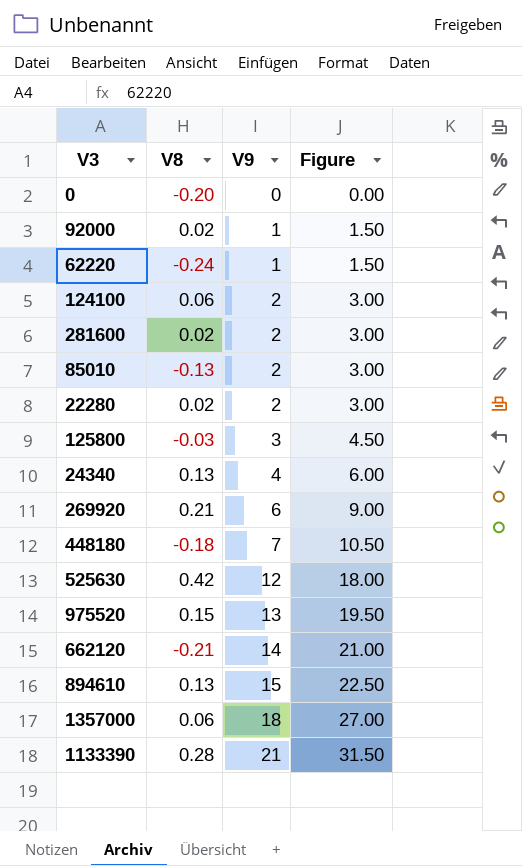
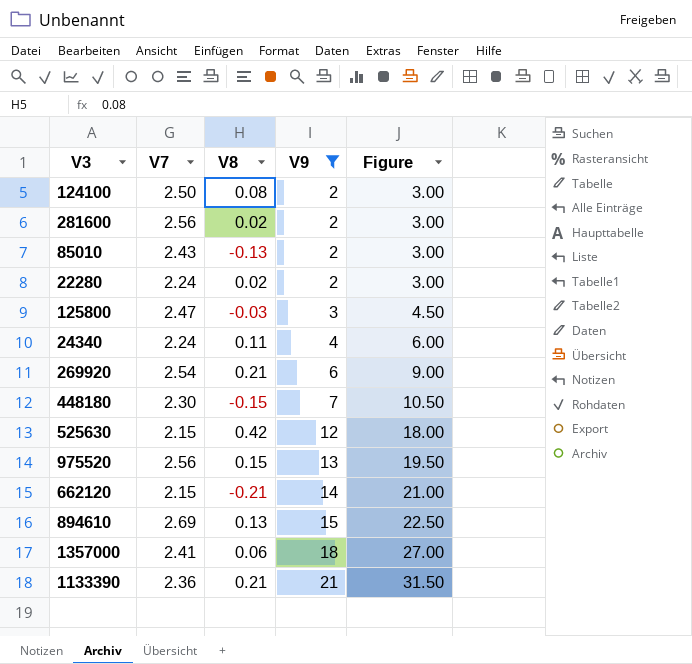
filter: none -> V9 >= 2
column V7 | position: none -> 2
124100 | V8: 0.06 -> 0.08
24340 | V8: 0.13 -> 0.11
448180 | V8: -0.18 -> -0.15
1133390 | V8: 0.28 -> 0.21

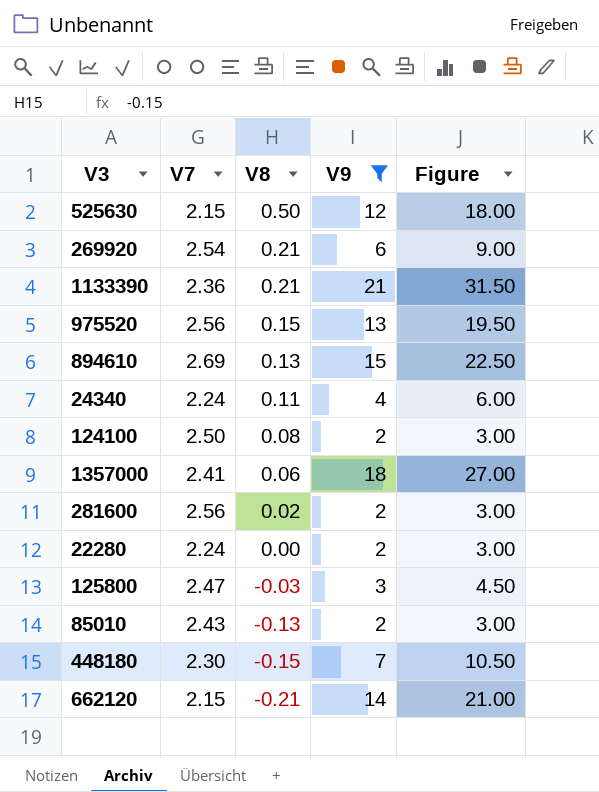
row order: V9 ascending -> V8 descending
525630 | V8: 0.42 -> 0.50
22280 | V8: 0.02 -> 0.00

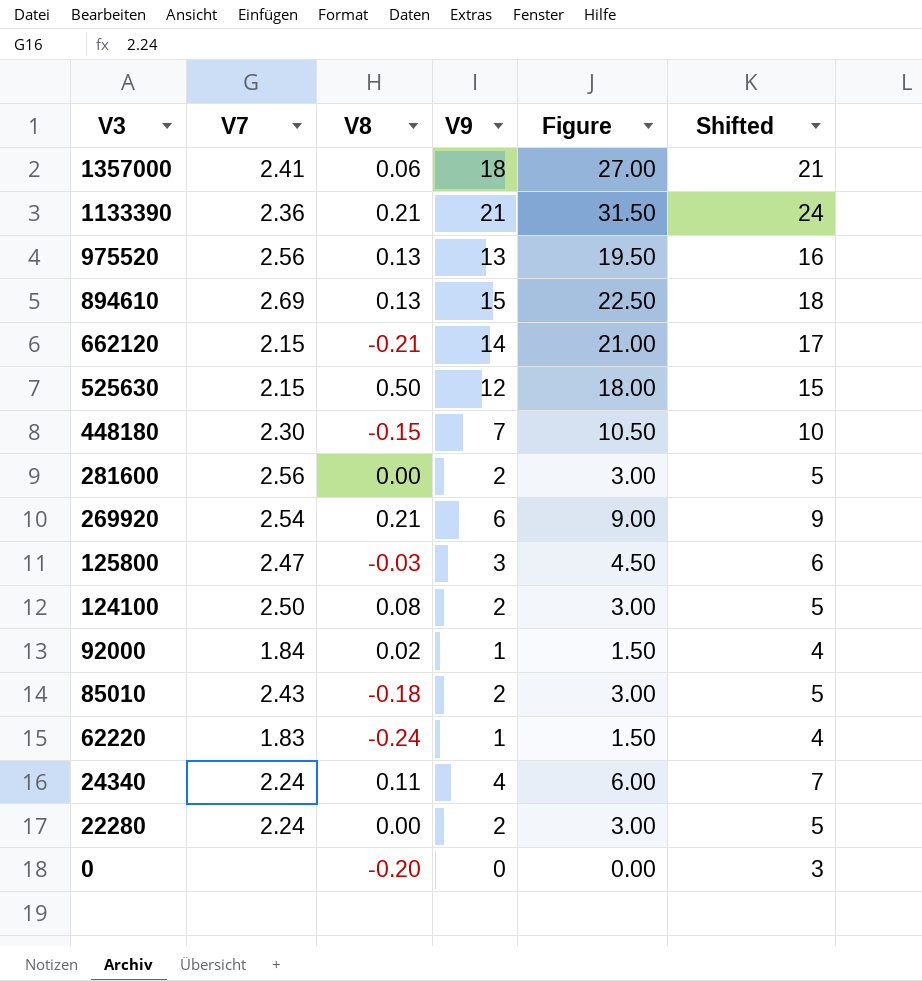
filter: V9 >= 2 -> none
row order: V8 descending -> V3 descending
column Shifted | formula: none -> [V9] + 3
975520 | V8: 0.15 -> 0.13
281600 | V8: 0.02 -> 0.00
85010 | V8: -0.13 -> -0.18

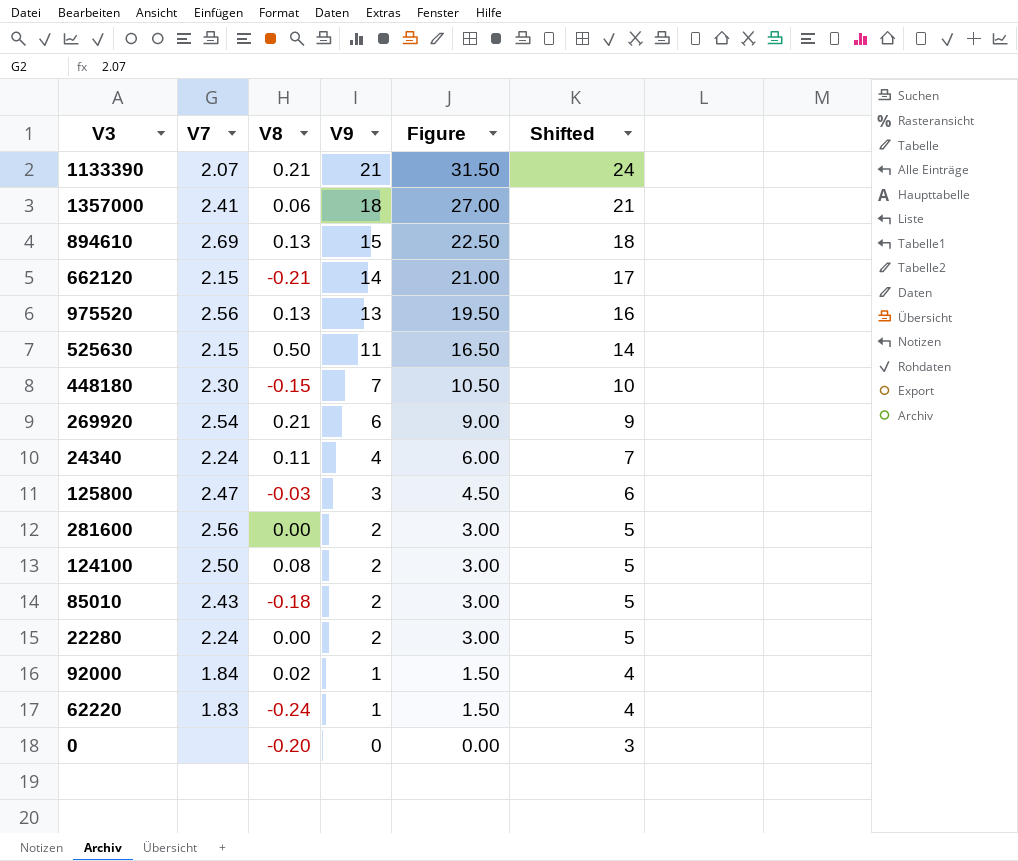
row order: V3 descending -> V9 descending
1133390 | V7: 2.36 -> 2.07
525630 | V9: 12 -> 11
525630 | Figure: 18.00 -> 16.50
525630 | Shifted: 15 -> 14

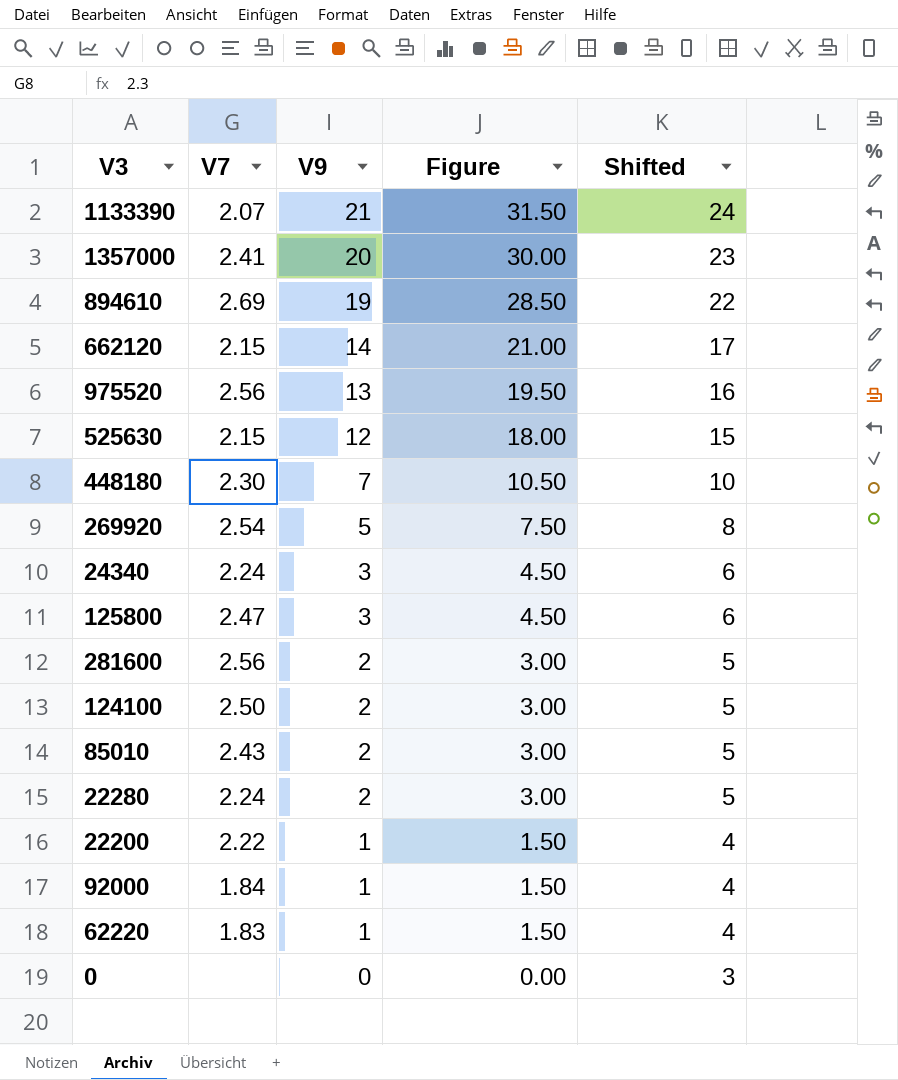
column V8 | position: 3 -> none
1357000 | V9: 18 -> 20
1357000 | Figure: 27.00 -> 30.00
1357000 | Shifted: 21 -> 23
894610 | V9: 15 -> 19
894610 | Figure: 22.50 -> 28.50
894610 | Shifted: 18 -> 22
525630 | V9: 11 -> 12
525630 | Figure: 16.50 -> 18.00
525630 | Shifted: 14 -> 15
269920 | V9: 6 -> 5
269920 | Figure: 9.00 -> 7.50
269920 | Shifted: 9 -> 8
24340 | V9: 4 -> 3
24340 | Figure: 6.00 -> 4.50
24340 | Shifted: 7 -> 6
row 22200: none -> 2.22 | 1 | 1.50 | 4

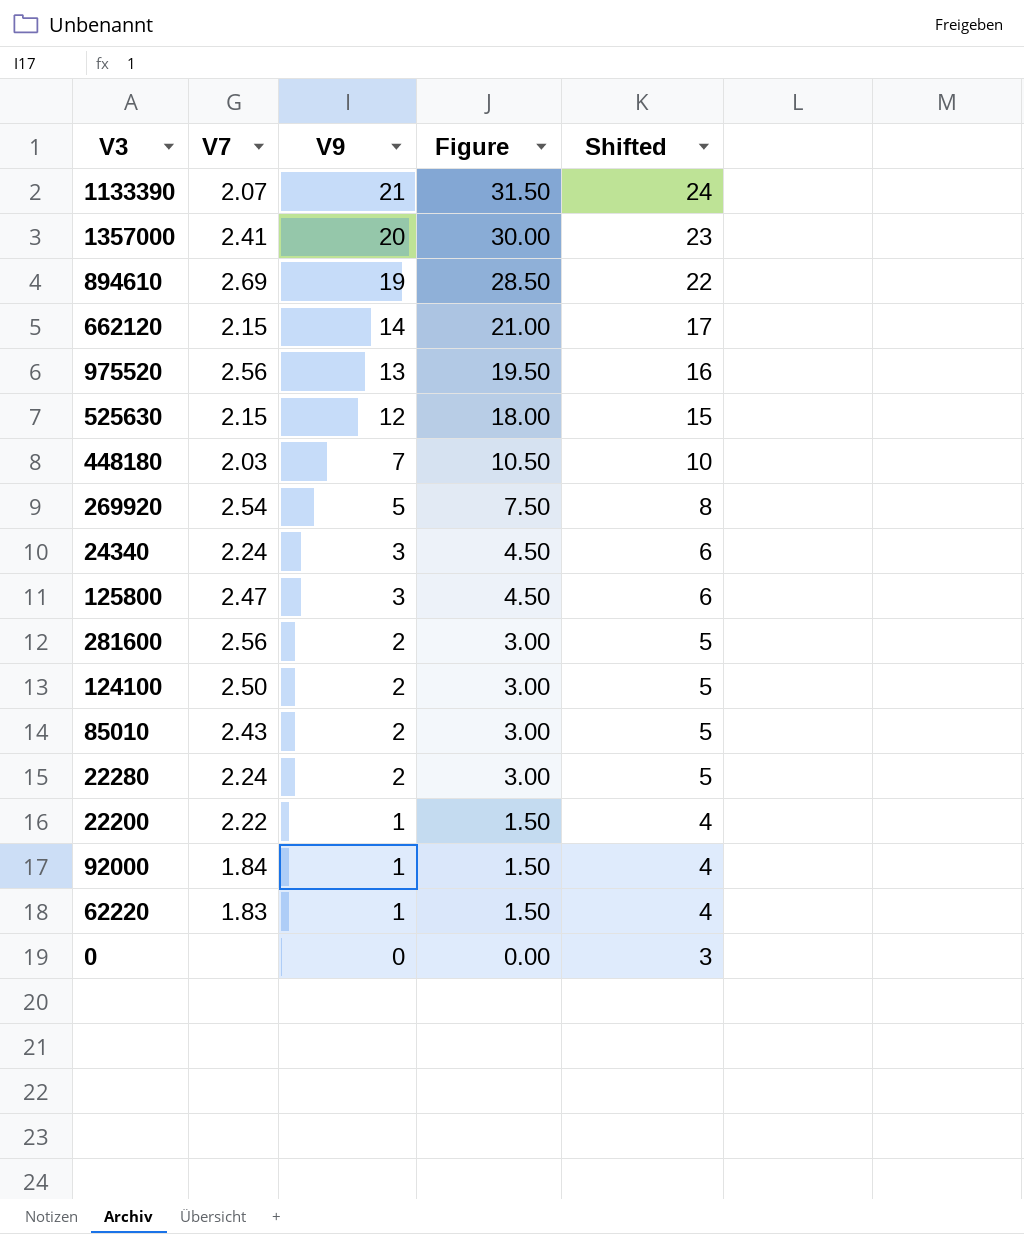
448180 | V7: 2.30 -> 2.03

